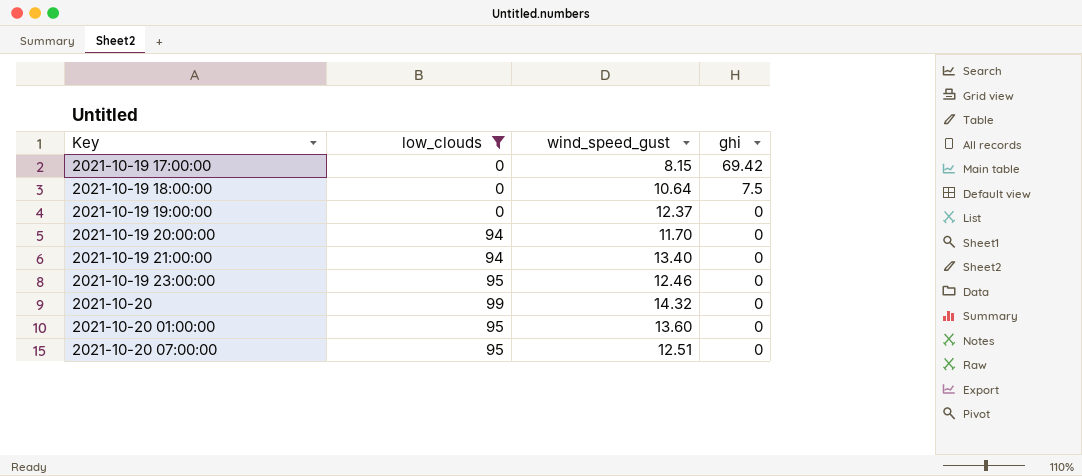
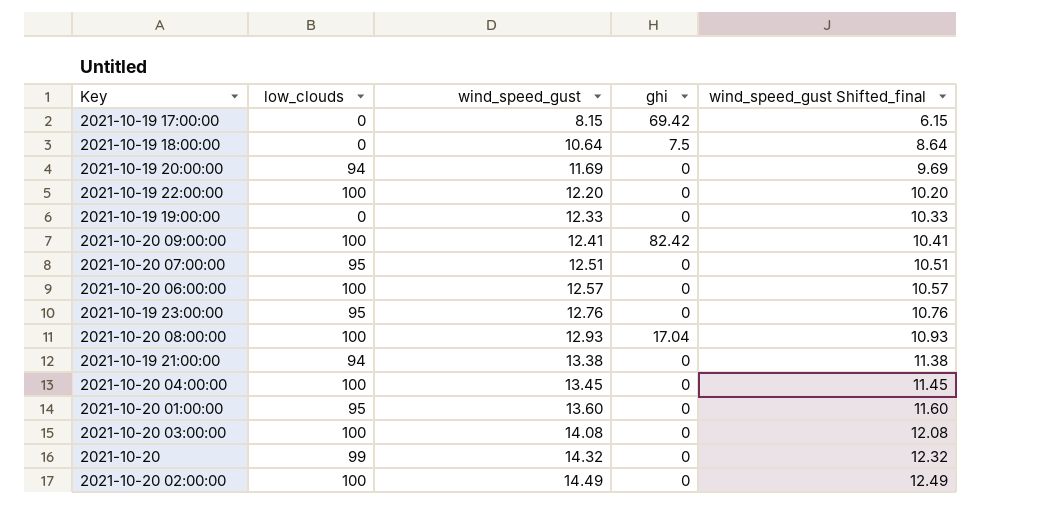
filter: low_clouds != 100 -> none
row order: Key ascending -> wind_speed_gust ascending
column wind_speed_gust Shifted_final | formula: none -> [wind_speed_gust] - 2
2021-10-19 20:00:00 | wind_speed_gust: 11.70 -> 11.69
2021-10-19 19:00:00 | wind_speed_gust: 12.37 -> 12.33
2021-10-19 23:00:00 | wind_speed_gust: 12.46 -> 12.76
2021-10-19 21:00:00 | wind_speed_gust: 13.40 -> 13.38

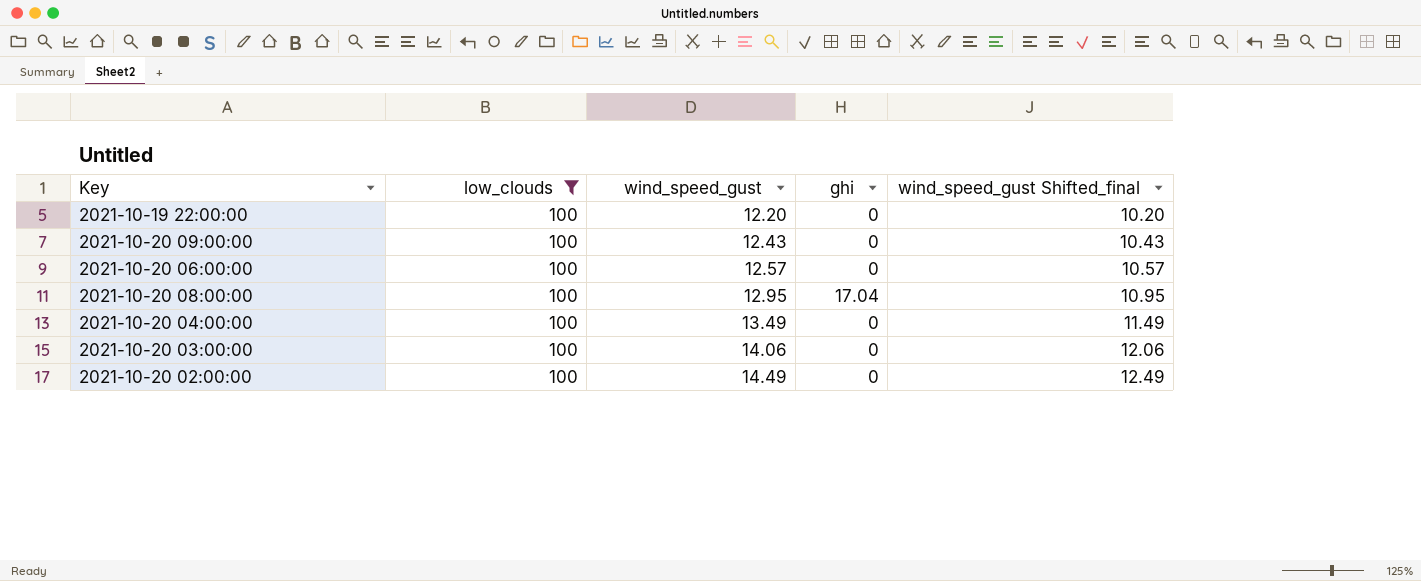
filter: none -> low_clouds = 100
2021-10-20 09:00:00 | wind_speed_gust: 12.41 -> 12.43
2021-10-20 09:00:00 | ghi: 82.42 -> 0
2021-10-20 09:00:00 | wind_speed_gust Shifted_final: 10.41 -> 10.43
2021-10-20 08:00:00 | wind_speed_gust: 12.93 -> 12.95
2021-10-20 08:00:00 | wind_speed_gust Shifted_final: 10.93 -> 10.95
2021-10-20 04:00:00 | wind_speed_gust: 13.45 -> 13.49
2021-10-20 04:00:00 | wind_speed_gust Shifted_final: 11.45 -> 11.49
2021-10-20 03:00:00 | wind_speed_gust: 14.08 -> 14.06
2021-10-20 03:00:00 | wind_speed_gust Shifted_final: 12.08 -> 12.06

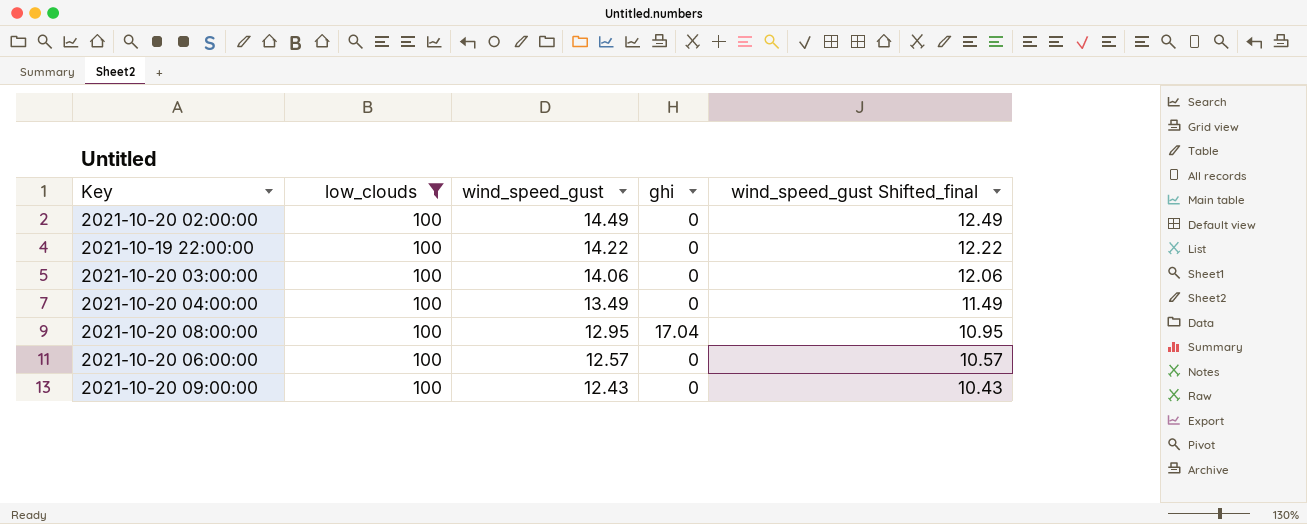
row order: wind_speed_gust ascending -> wind_speed_gust descending
2021-10-19 22:00:00 | wind_speed_gust: 12.20 -> 14.22
2021-10-19 22:00:00 | wind_speed_gust Shifted_final: 10.20 -> 12.22

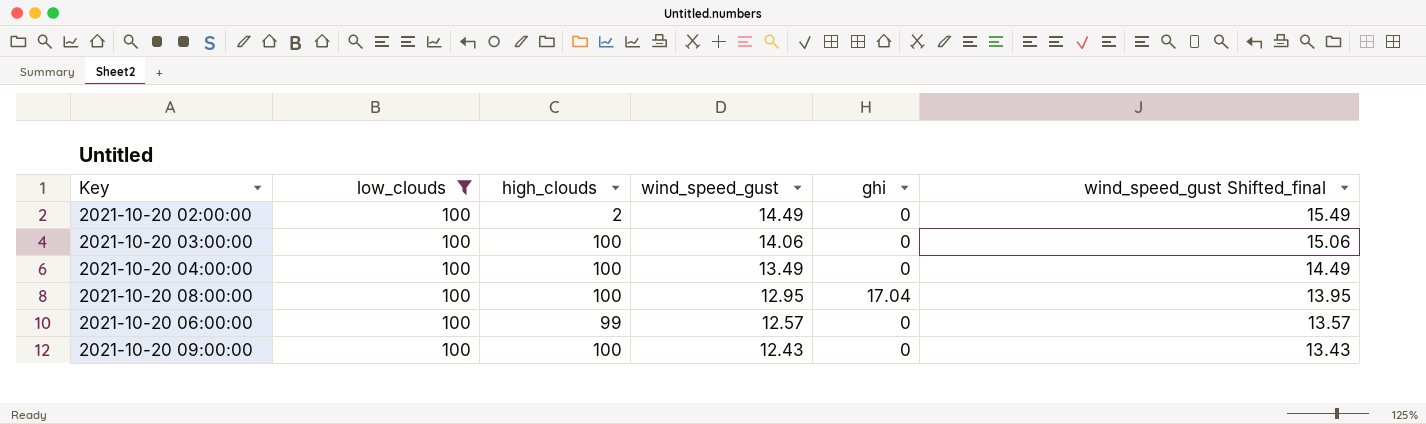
column high_clouds | position: none -> 3
column wind_speed_gust Shifted_final | formula: [wind_speed_gust] - 2 -> [wind_speed_gust] + 1
row 2021-10-19 22:00:00: 100 | 14.22 | 0 | 12.22 -> none

